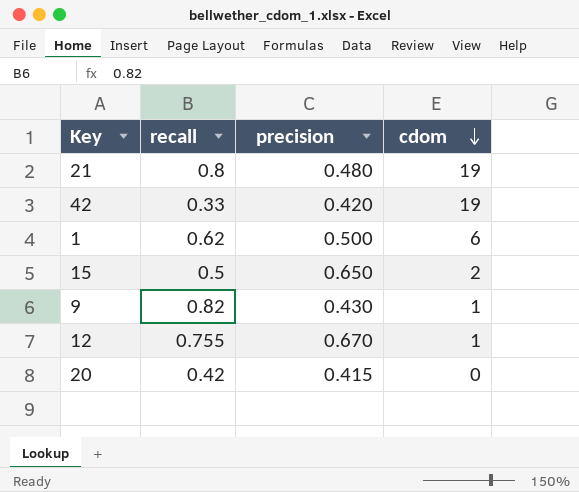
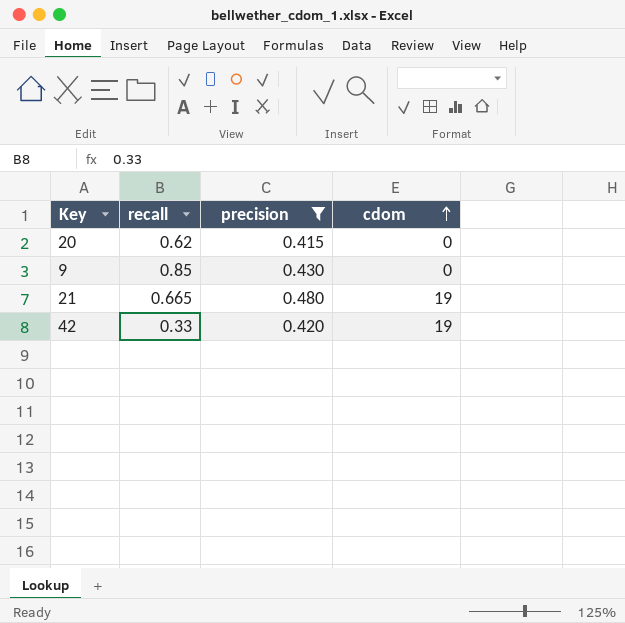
filter: none -> precision <= 0.480
row order: cdom descending -> cdom ascending
20 | recall: 0.42 -> 0.62
9 | recall: 0.82 -> 0.85
9 | cdom: 1 -> 0
21 | recall: 0.8 -> 0.665

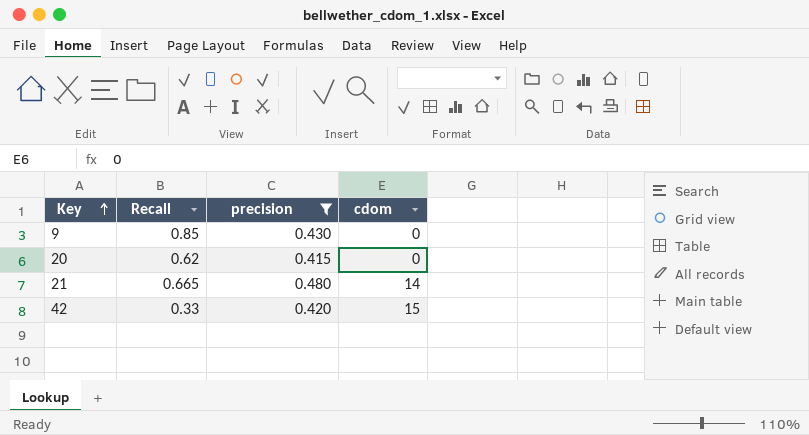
row order: cdom ascending -> Key ascending
column name: recall -> Recall
21 | cdom: 19 -> 14
42 | cdom: 19 -> 15

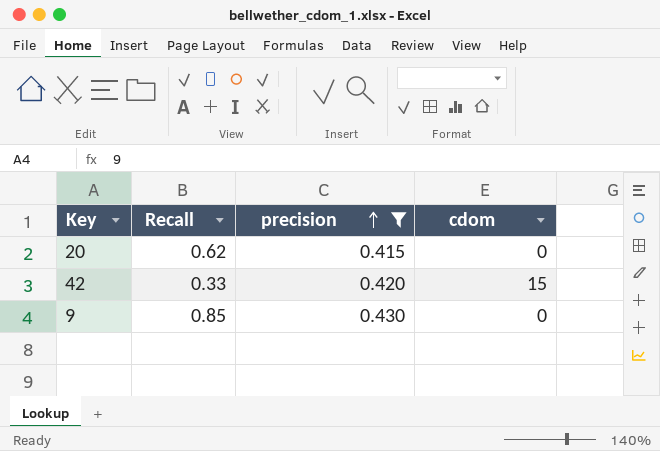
row order: Key ascending -> precision ascending
row 21: 0.665 | 0.480 | 14 -> none

